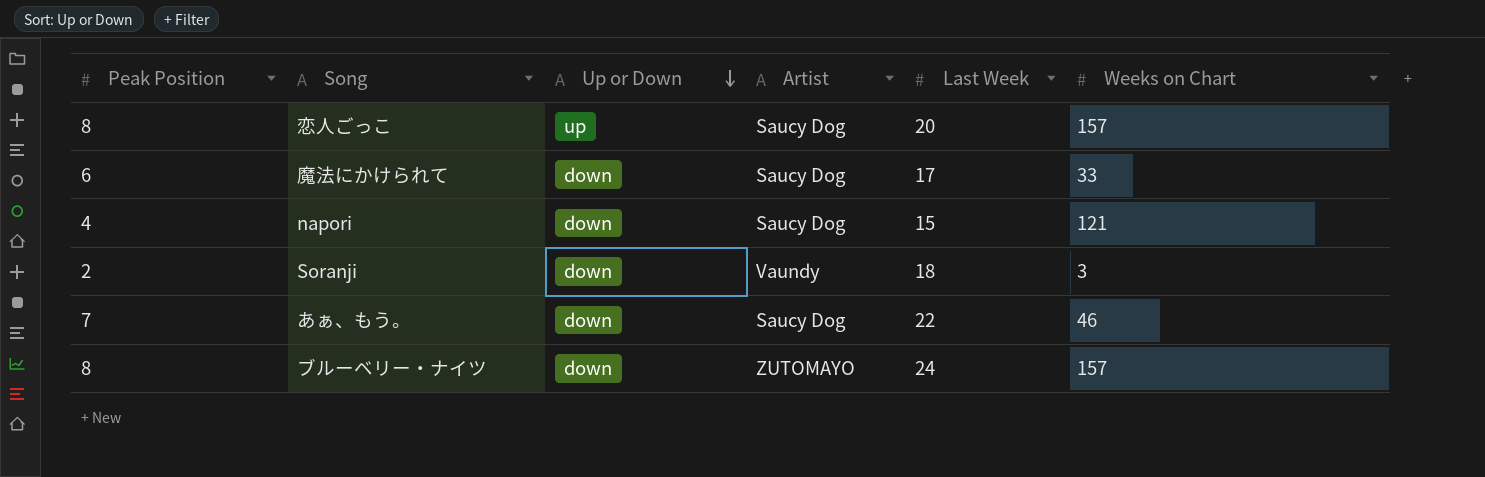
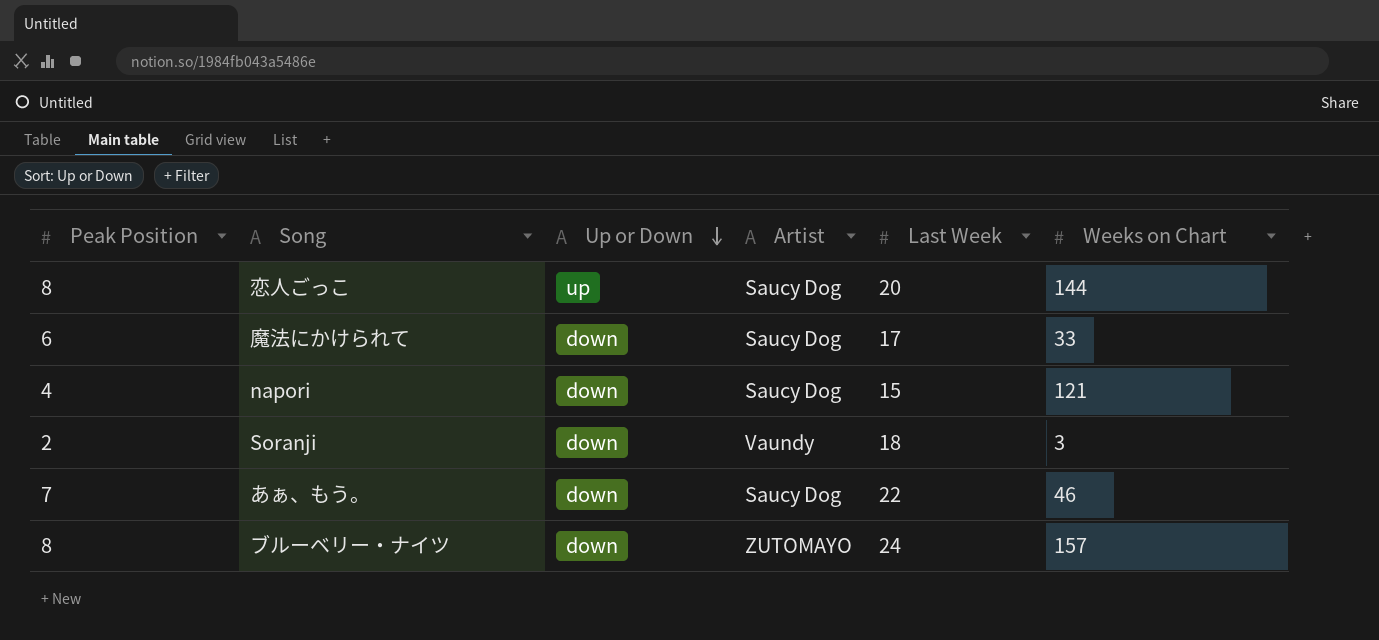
恋人ごっこ | Weeks on Chart: 157 -> 144

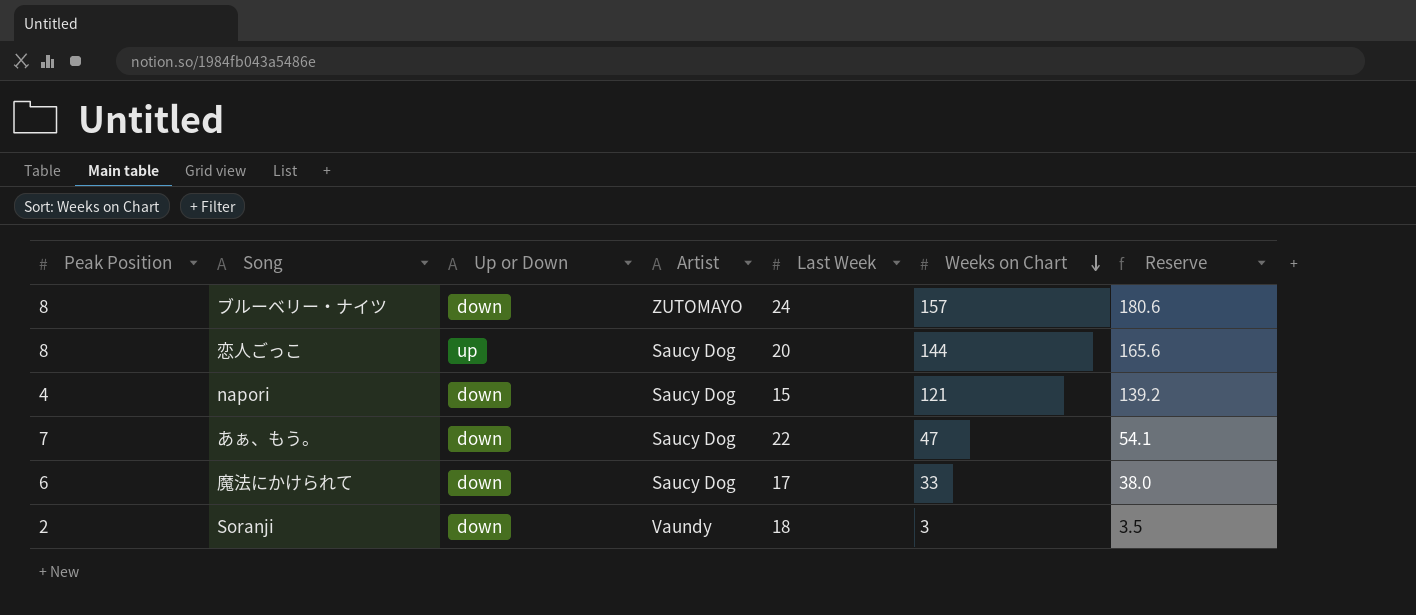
row order: Up or Down descending -> Weeks on Chart descending
column Reserve | formula: none -> [Weeks on Chart] * 1.15
あぁ、もう。 | Weeks on Chart: 46 -> 47

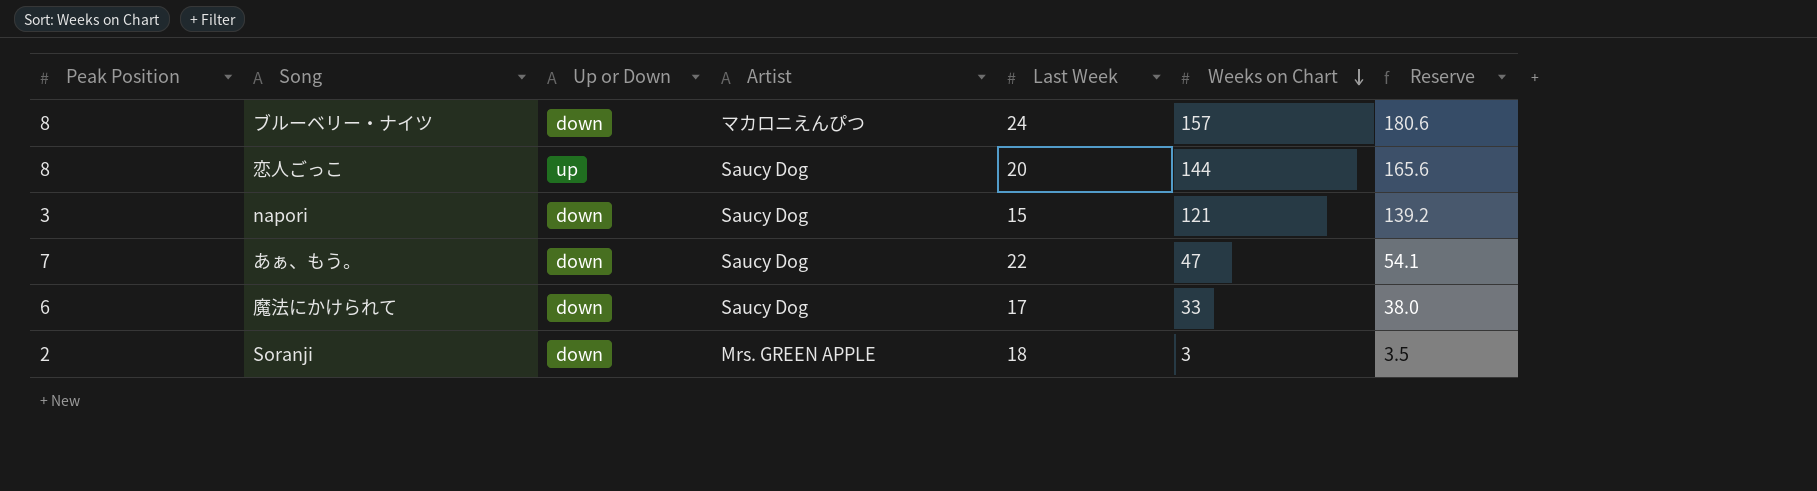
ブルーベリー・ナイツ | Artist: ZUTOMAYO -> マカロニえんぴつ
napori | Peak Position: 4 -> 3
Soranji | Artist: Vaundy -> Mrs. GREEN APPLE

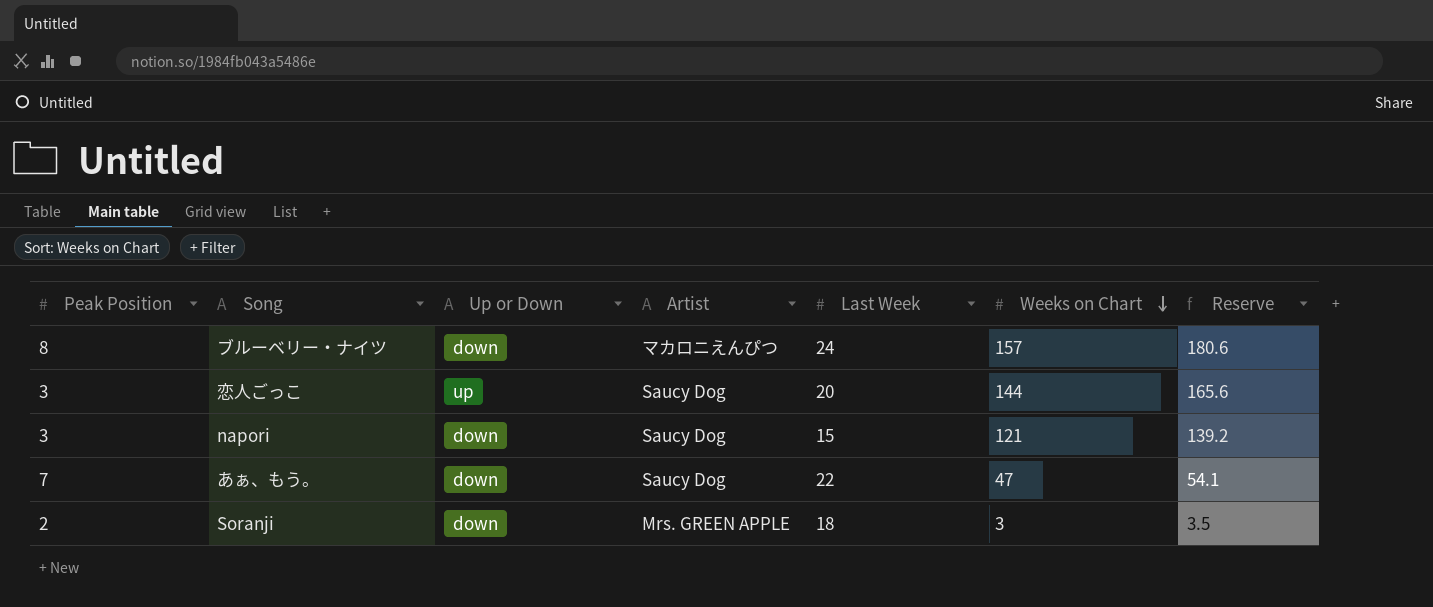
row 魔法にかけられて: 6 | down | Saucy Dog | 17 | 33 | 38.0 -> none
恋人ごっこ | Peak Position: 8 -> 3

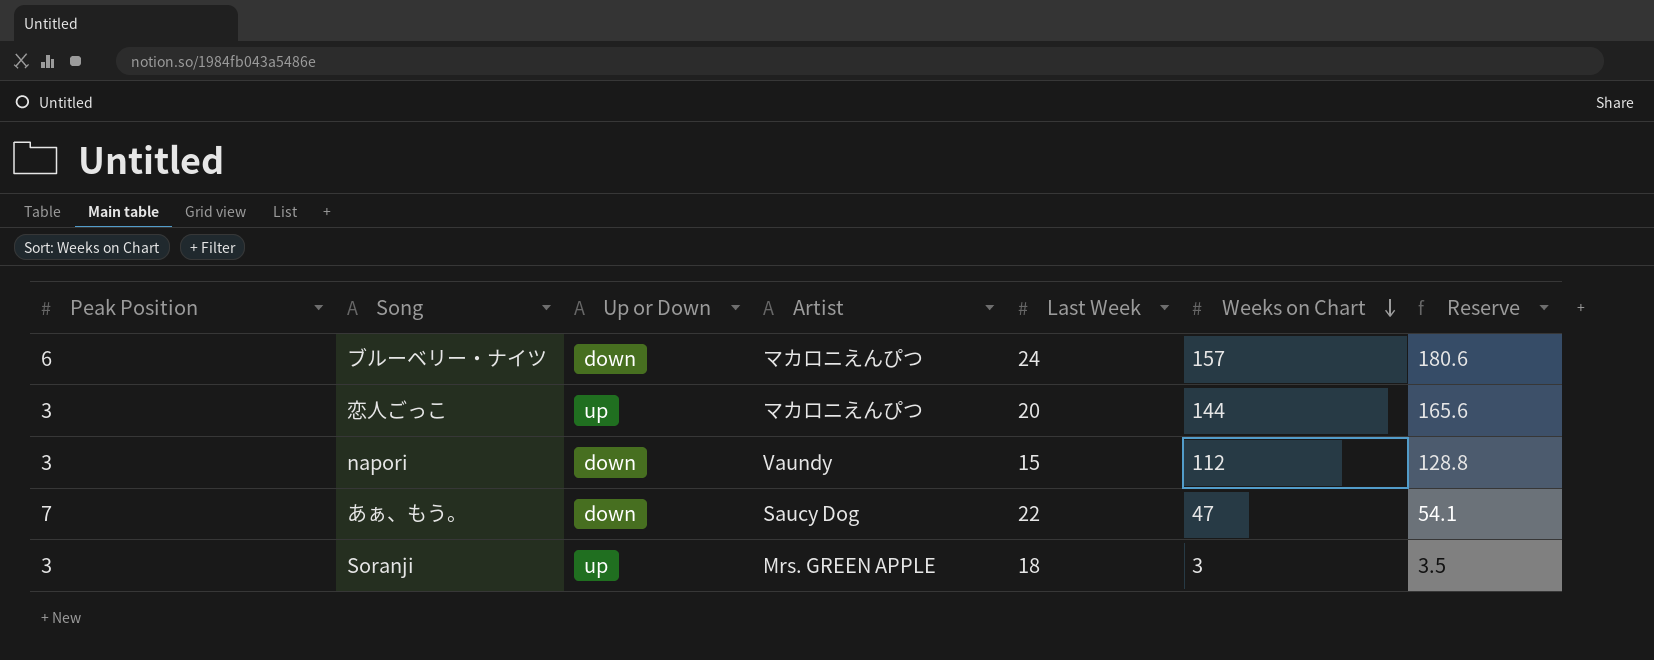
ブルーベリー・ナイツ | Peak Position: 8 -> 6
恋人ごっこ | Artist: Saucy Dog -> マカロニえんぴつ
napori | Artist: Saucy Dog -> Vaundy
napori | Weeks on Chart: 121 -> 112
napori | Reserve: 139.2 -> 128.8
Soranji | Peak Position: 2 -> 3
Soranji | Up or Down: down -> up

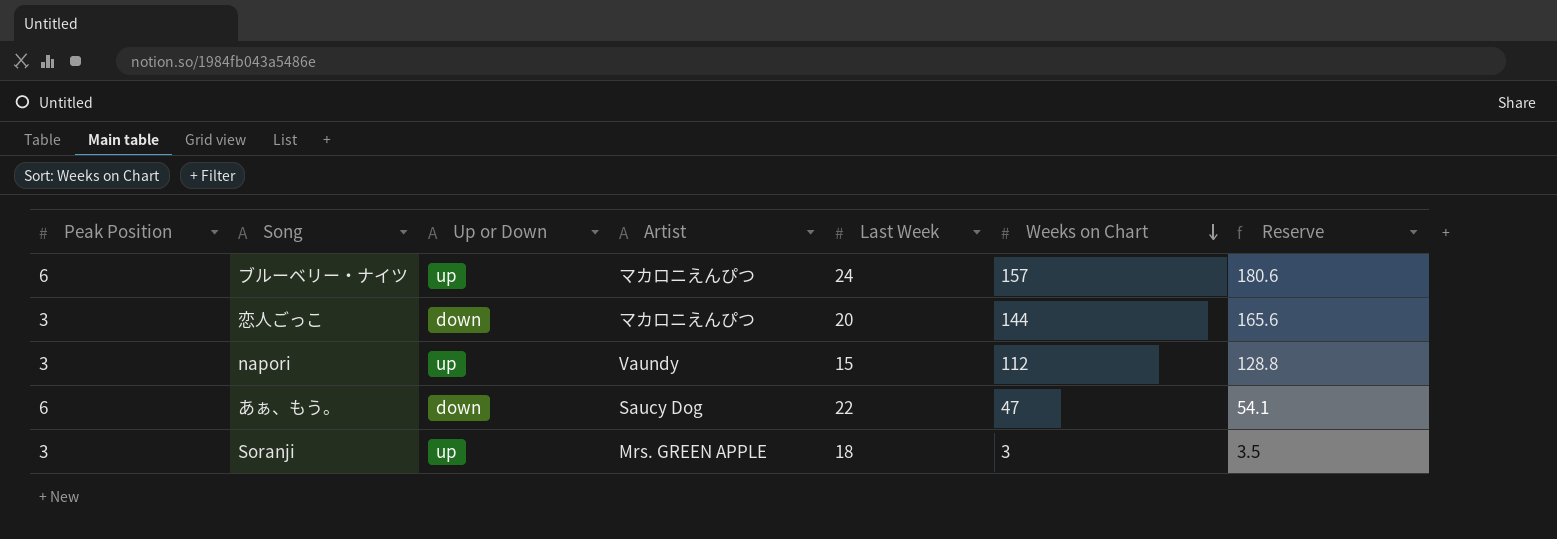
ブルーベリー・ナイツ | Up or Down: down -> up
恋人ごっこ | Up or Down: up -> down
napori | Up or Down: down -> up
あぁ、もう。 | Peak Position: 7 -> 6

